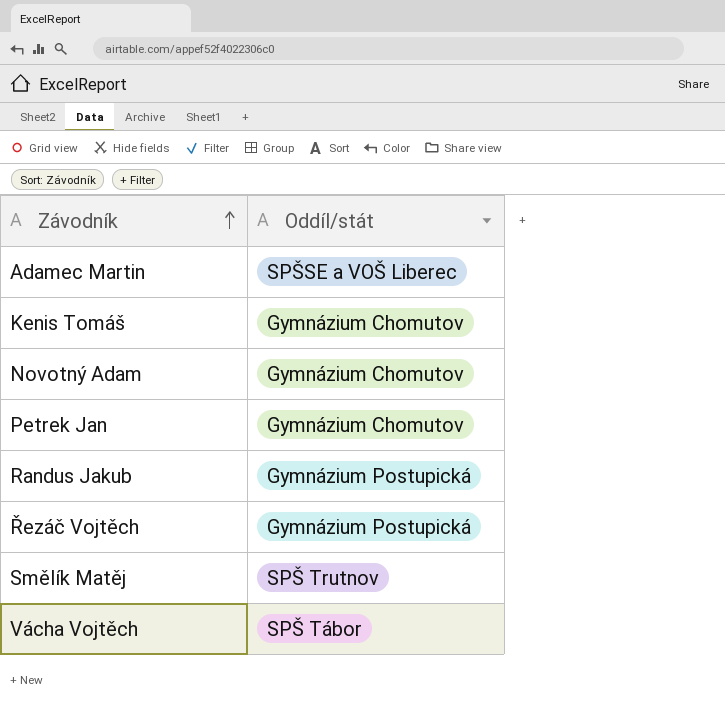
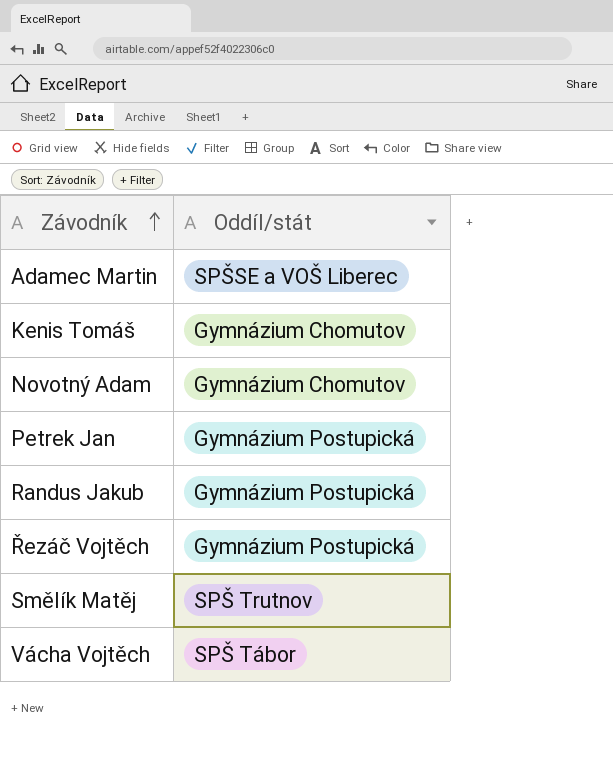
Petrek Jan | Oddíl/stát: Gymnázium Chomutov -> Gymnázium Postupická

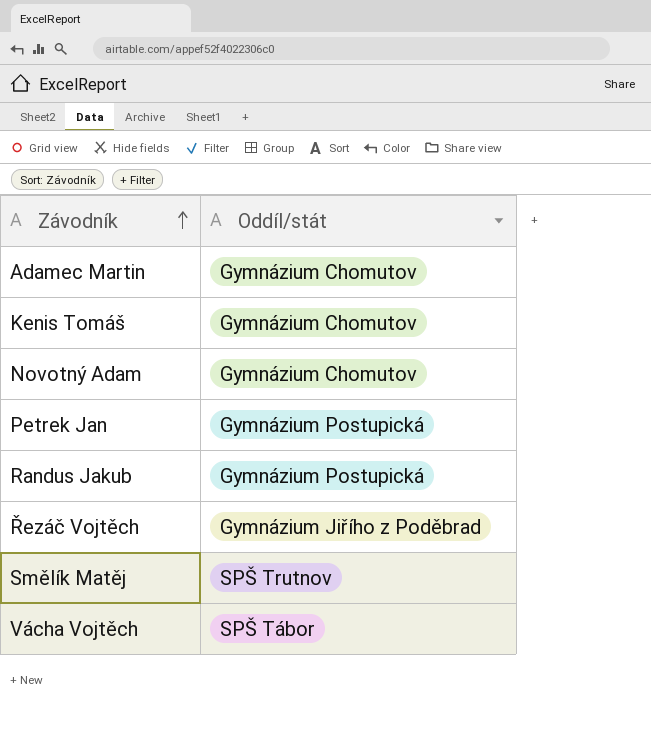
Adamec Martin | Oddíl/stát: SPŠSE a VOŠ Liberec -> Gymnázium Chomutov
Řezáč Vojtěch | Oddíl/stát: Gymnázium Postupická -> Gymnázium Jiřího z Poděbrad

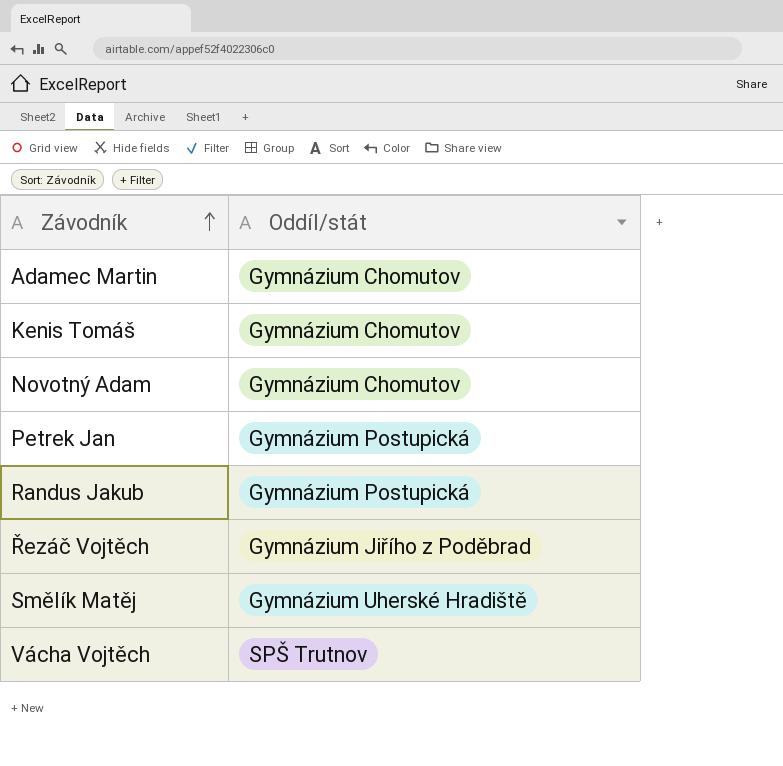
Smělík Matěj | Oddíl/stát: SPŠ Trutnov -> Gymnázium Uherské Hradiště
Vácha Vojtěch | Oddíl/stát: SPŠ Tábor -> SPŠ Trutnov

